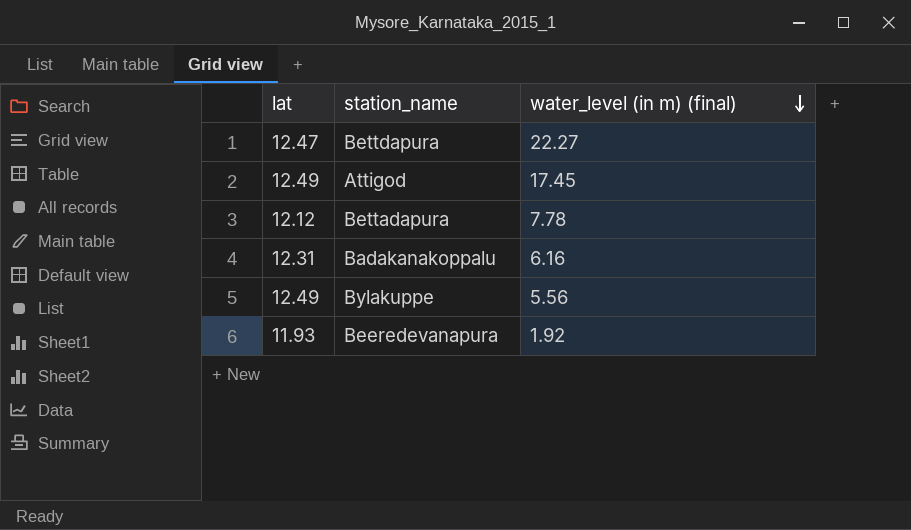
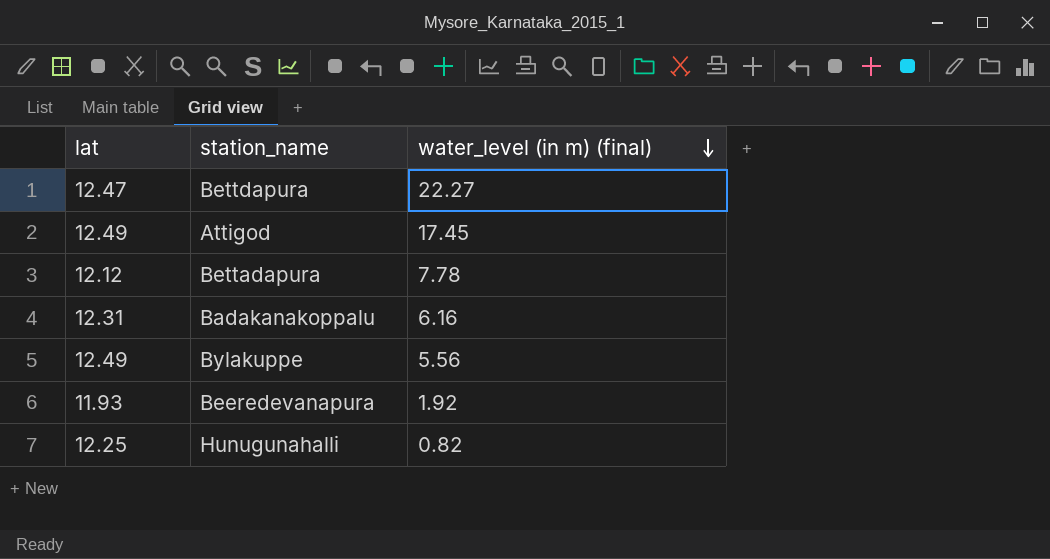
row Hunugunahalli: none -> 12.25 | 0.82

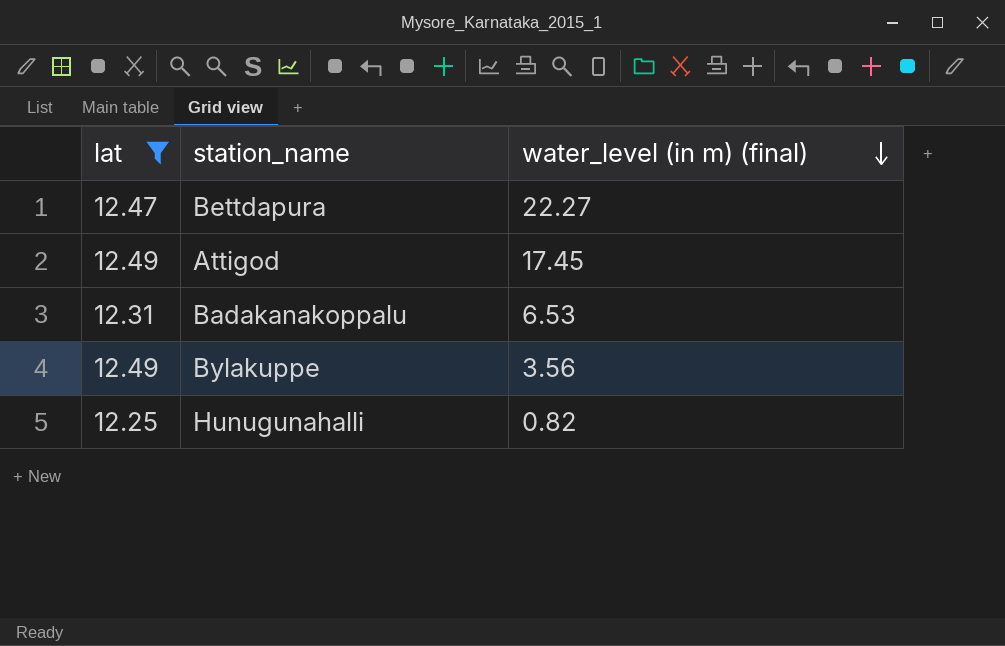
filter: none -> lat >= 12.25
Badakanakoppalu | water_level (in m) (final): 6.16 -> 6.53
Bylakuppe | water_level (in m) (final): 5.56 -> 3.56

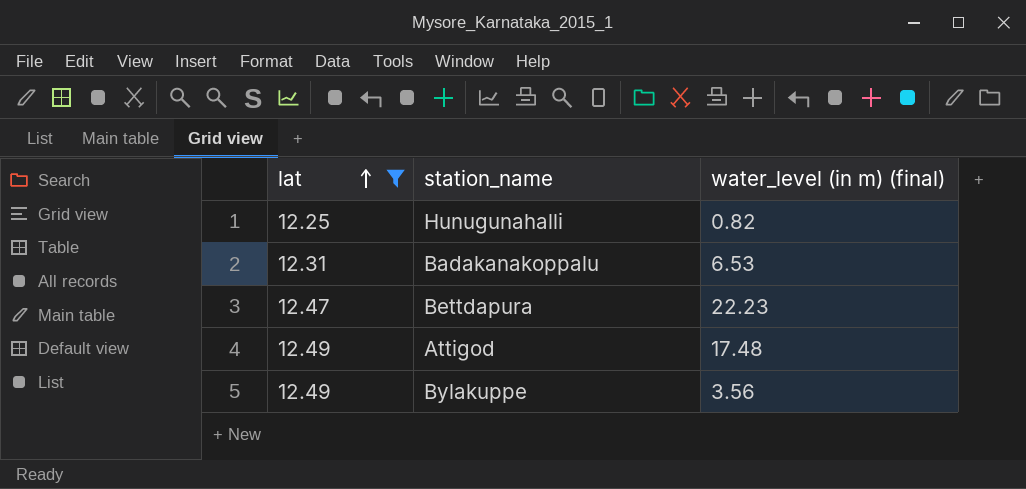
row order: water_level (in m) (final) descending -> lat ascending
Bettdapura | water_level (in m) (final): 22.27 -> 22.23
Attigod | water_level (in m) (final): 17.45 -> 17.48

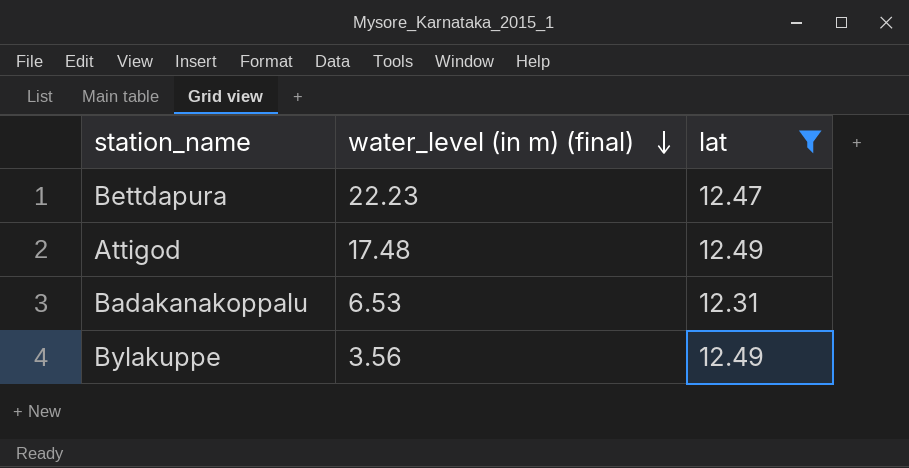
row order: lat ascending -> water_level (in m) (final) descending
column lat | position: 1 -> 3
row Hunugunahalli: 12.25 | 0.82 -> none

